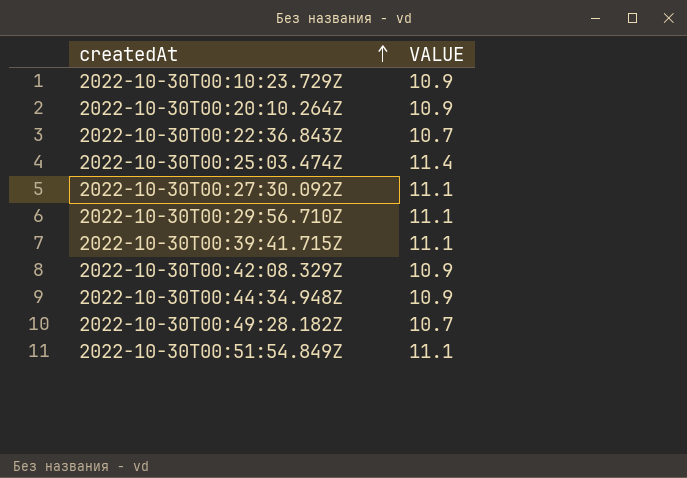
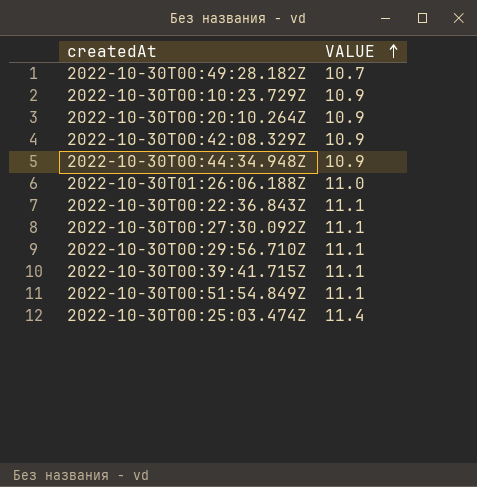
row order: createdAt ascending -> VALUE ascending
row 2022-10-30T01:26:06.188Z: none -> 11.0
2022-10-30T00:22:36.843Z | VALUE: 10.7 -> 11.1

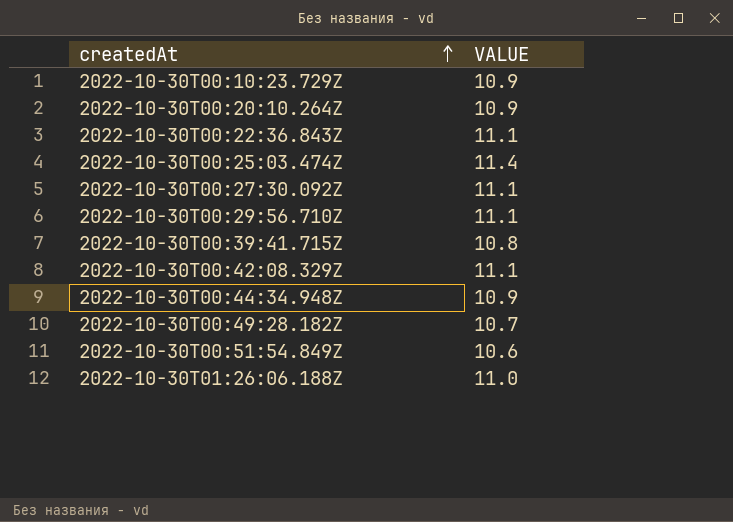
row order: VALUE ascending -> createdAt ascending
2022-10-30T00:39:41.715Z | VALUE: 11.1 -> 10.8
2022-10-30T00:42:08.329Z | VALUE: 10.9 -> 11.1
2022-10-30T00:51:54.849Z | VALUE: 11.1 -> 10.6

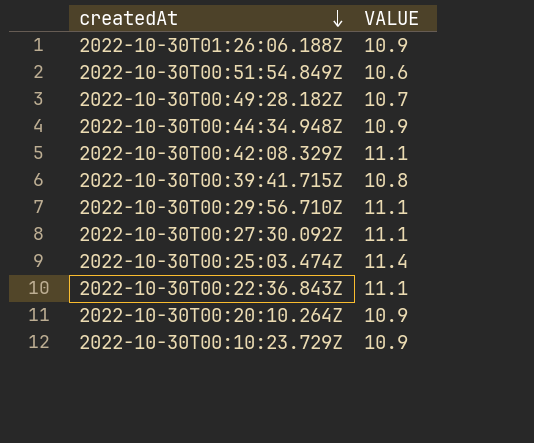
row order: createdAt ascending -> createdAt descending
2022-10-30T01:26:06.188Z | VALUE: 11.0 -> 10.9

